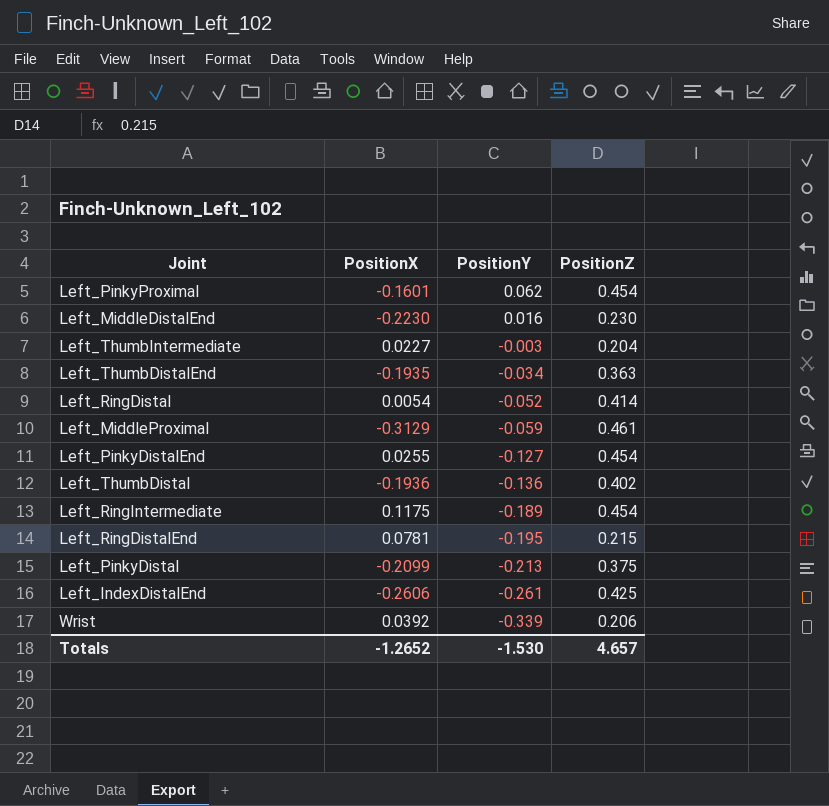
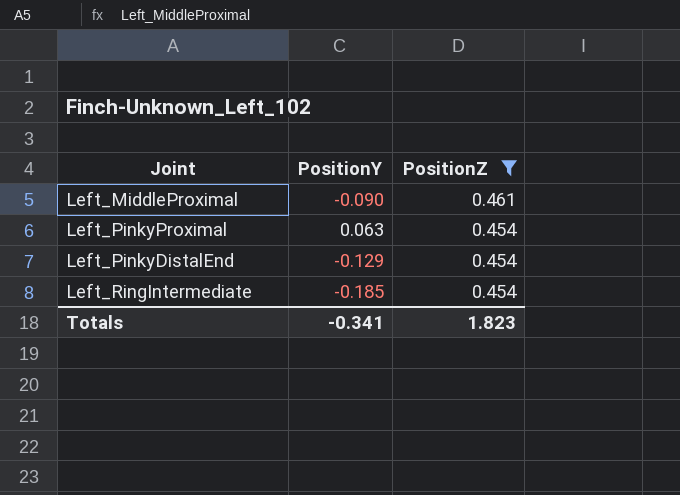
filter: none -> PositionZ >= 0.454
row order: PositionY descending -> PositionZ descending
column PositionX | position: 2 -> none
Left_MiddleProximal | PositionY: -0.059 -> -0.090
Left_PinkyProximal | PositionY: 0.062 -> 0.063
Left_PinkyDistalEnd | PositionY: -0.127 -> -0.129
Left_RingIntermediate | PositionY: -0.189 -> -0.185
Totals | PositionY: -1.530 -> -0.341
Totals | PositionZ: 4.657 -> 1.823

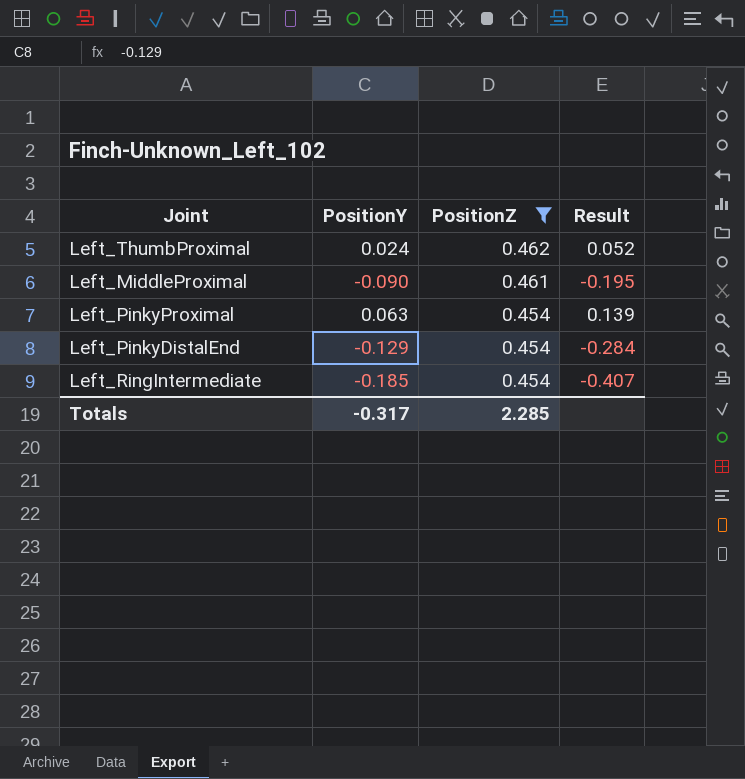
column Result | formula: none -> [PositionY] / [PositionZ]
row Left_ThumbProximal: none -> 0.024 | 0.462 | 0.052
Totals | PositionY: -0.341 -> -0.317
Totals | PositionZ: 1.823 -> 2.285

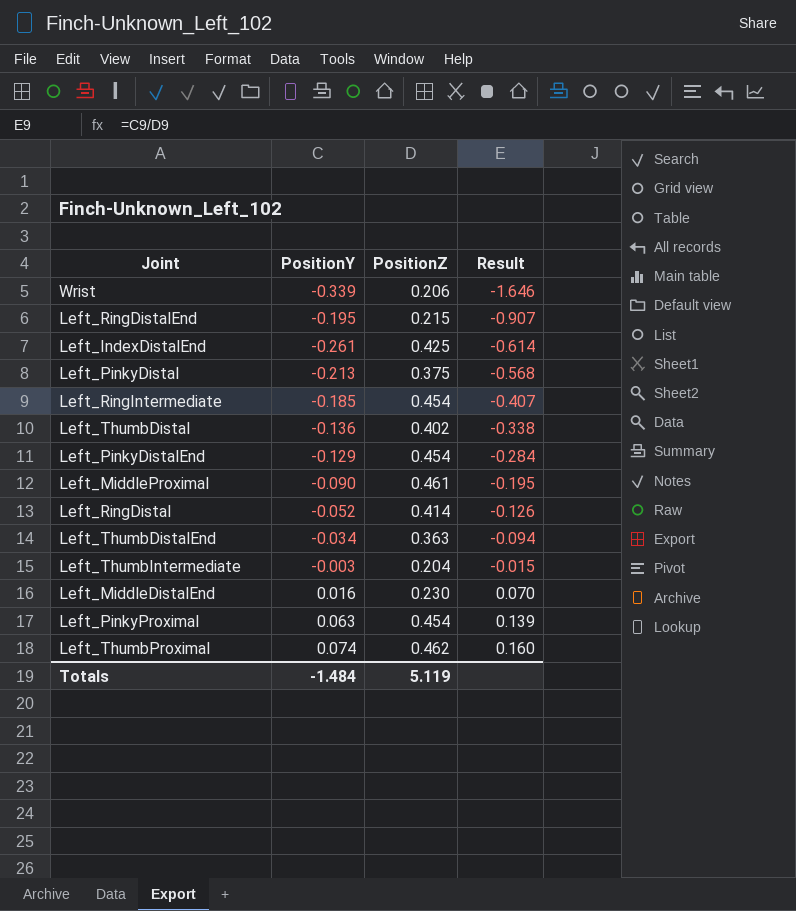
filter: PositionZ >= 0.454 -> none
row order: PositionZ descending -> Result ascending
Left_ThumbProximal | PositionY: 0.024 -> 0.074
Left_ThumbProximal | Result: 0.052 -> 0.160
Totals | PositionY: -0.317 -> -1.484
Totals | PositionZ: 2.285 -> 5.119

